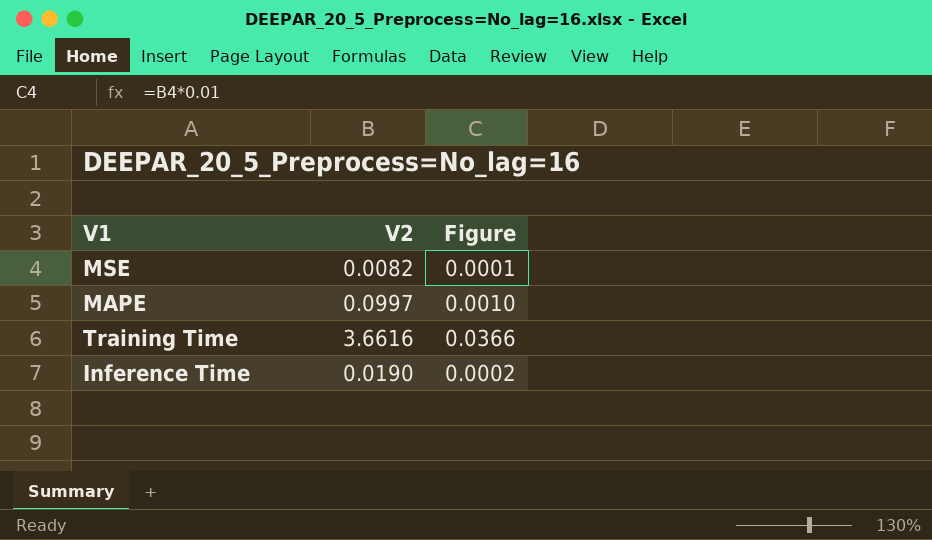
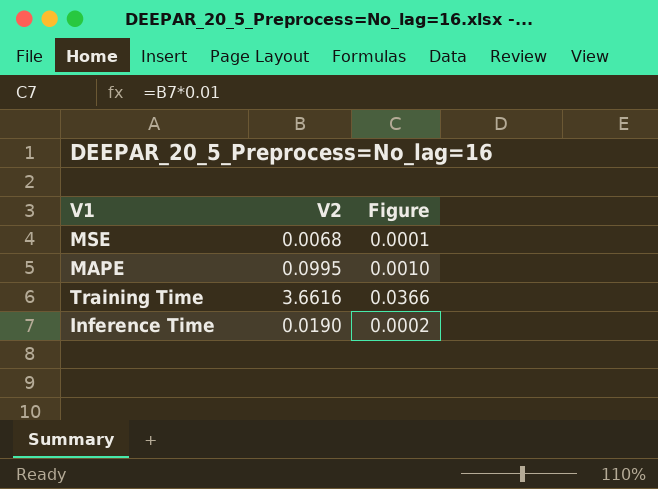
MSE | V2: 0.0082 -> 0.0068
MAPE | V2: 0.0997 -> 0.0995

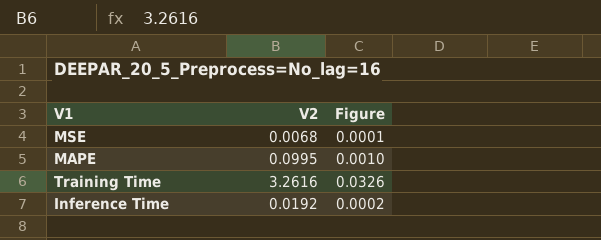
Training Time | V2: 3.6616 -> 3.2616
Training Time | Figure: 0.0366 -> 0.0326
Inference Time | V2: 0.0190 -> 0.0192

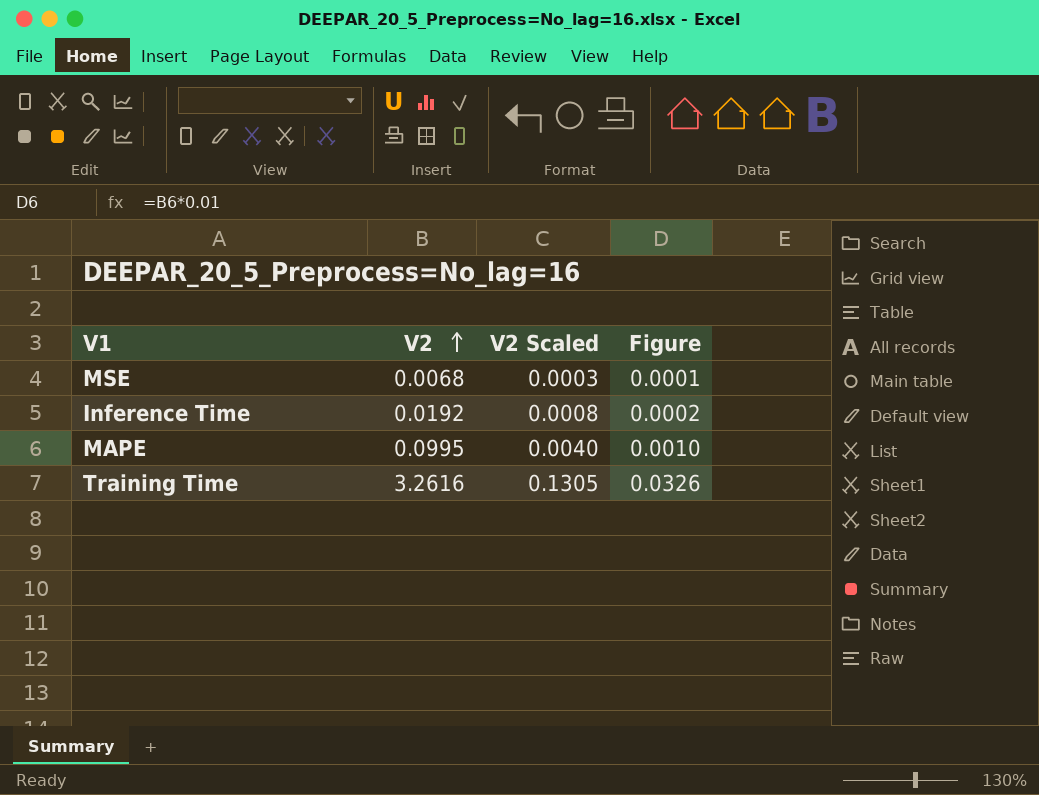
row order: none -> V2 ascending
column V2 Scaled | formula: none -> [V2] * 0.04

